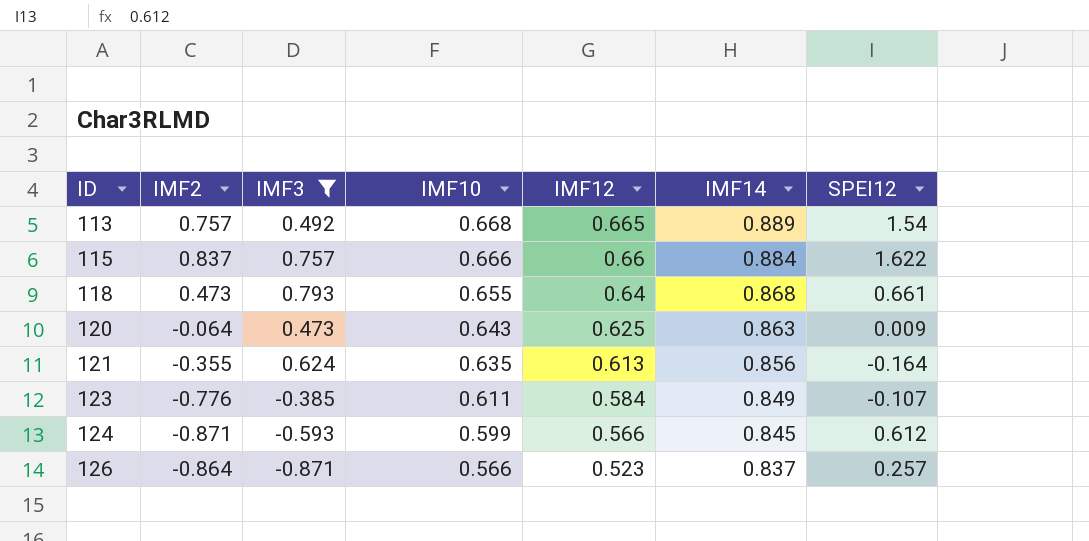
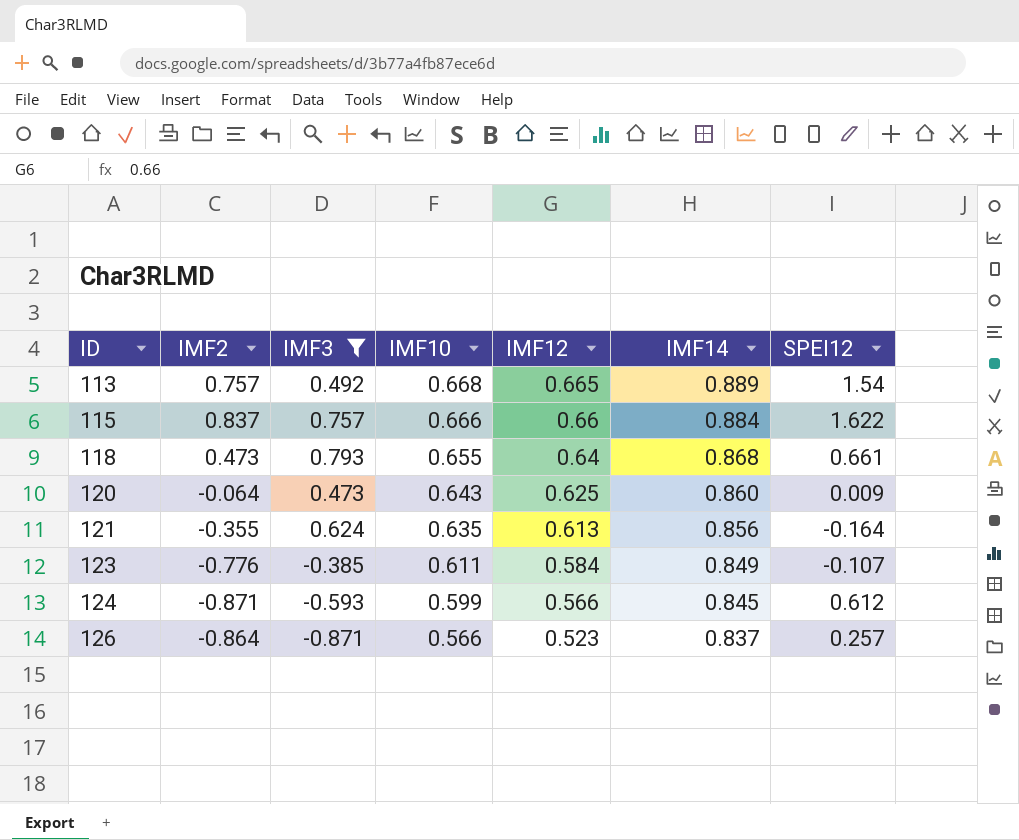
120 | IMF14: 0.863 -> 0.860

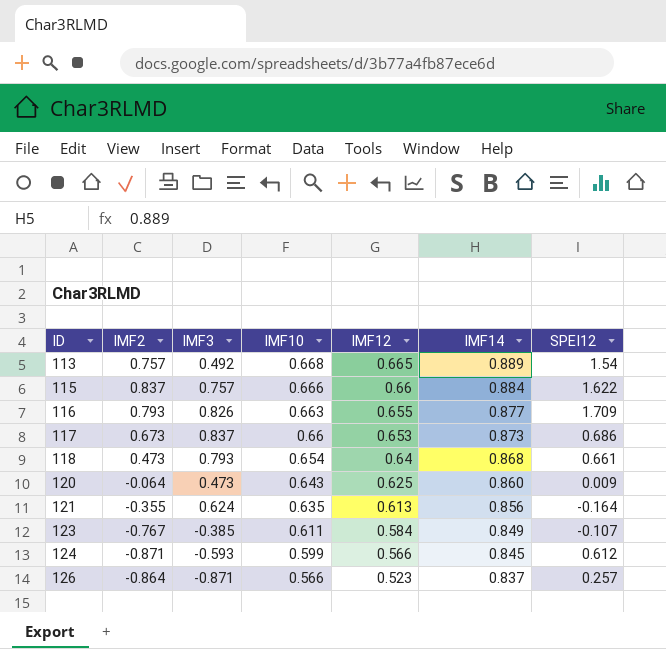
filter: IMF3 <= 0.793 -> none
118 | IMF10: 0.655 -> 0.654
123 | IMF2: -0.776 -> -0.767

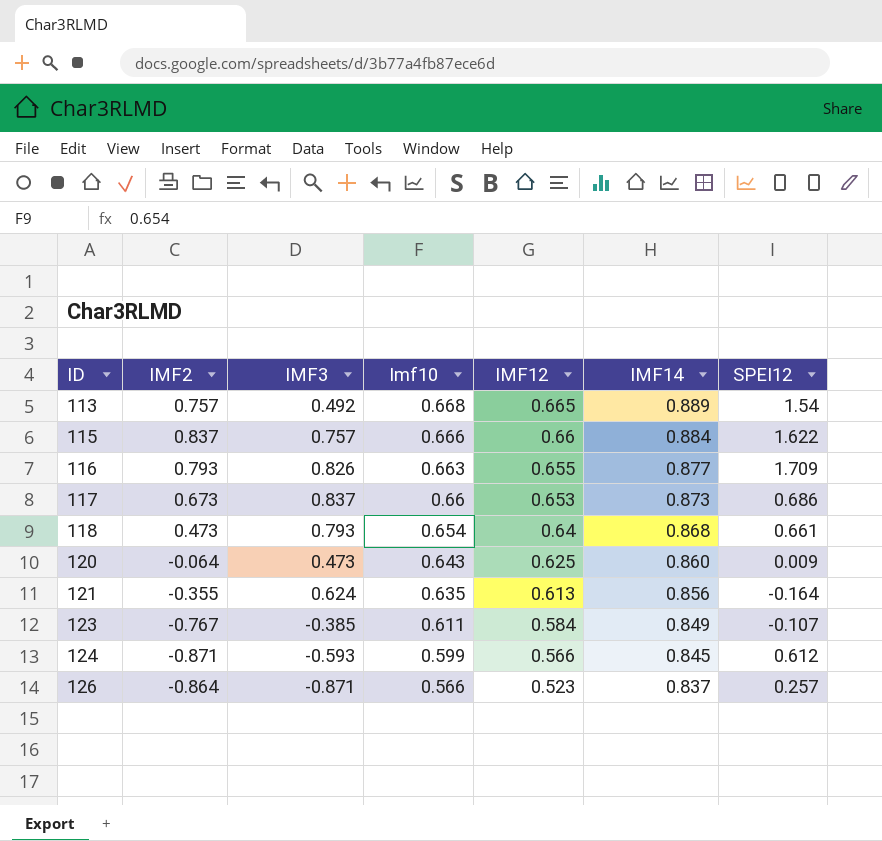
column name: IMF10 -> Imf10

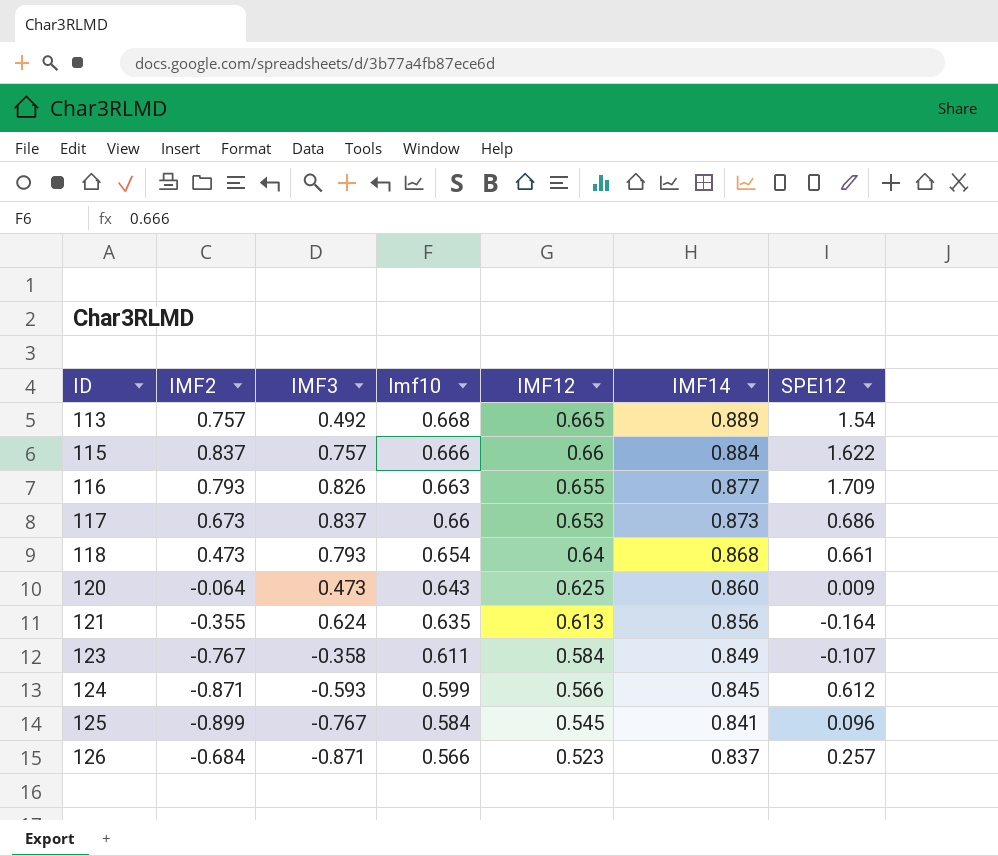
123 | IMF3: -0.385 -> -0.358
row 125: none -> -0.899 | -0.767 | 0.584 | 0.545 | 0.841 | 0.096
126 | IMF2: -0.864 -> -0.684

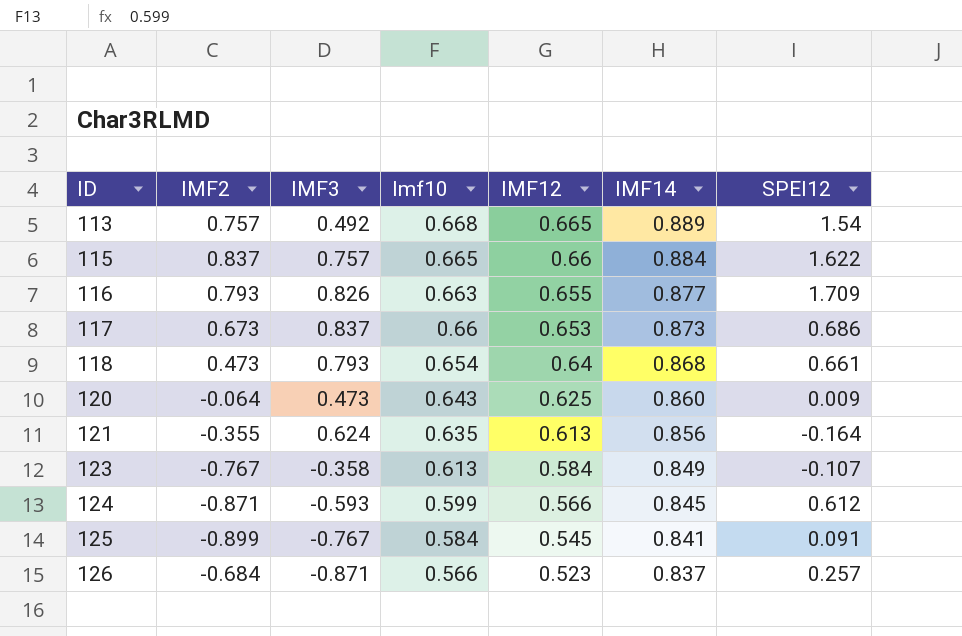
115 | Imf10: 0.666 -> 0.665
123 | Imf10: 0.611 -> 0.613
125 | SPEI12: 0.096 -> 0.091

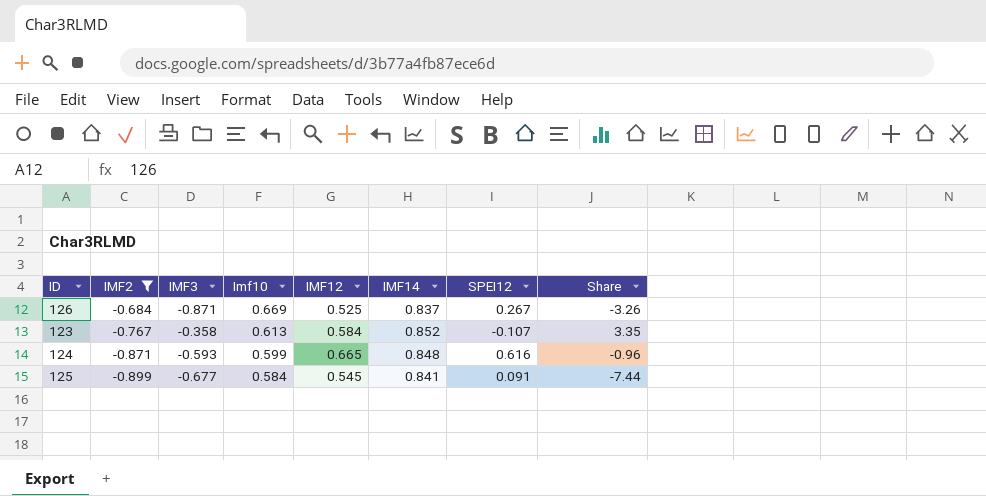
filter: none -> IMF2 <= -0.684
row order: ID ascending -> IMF2 descending
column Share | formula: none -> [IMF3] / [SPEI12]
126 | Imf10: 0.566 -> 0.669
126 | IMF12: 0.523 -> 0.525
126 | SPEI12: 0.257 -> 0.267
123 | IMF14: 0.849 -> 0.852
124 | IMF12: 0.566 -> 0.665
124 | IMF14: 0.845 -> 0.848
124 | SPEI12: 0.612 -> 0.616
125 | IMF3: -0.767 -> -0.677

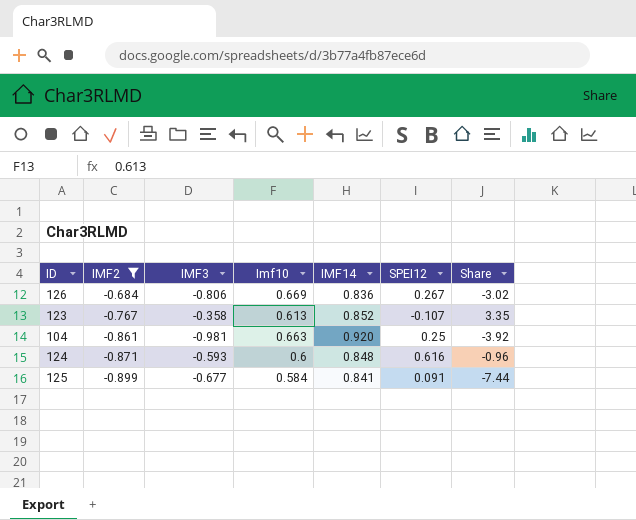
column IMF12 | position: 5 -> none
126 | IMF3: -0.871 -> -0.806
126 | IMF14: 0.837 -> 0.836
126 | Share: -3.26 -> -3.02
row 104: none -> -0.861 | -0.981 | 0.663 | 0.920 | 0.25 | -3.92
124 | Imf10: 0.599 -> 0.6

